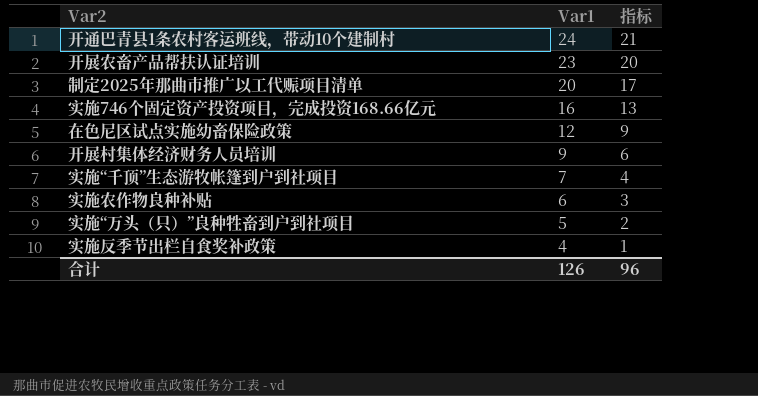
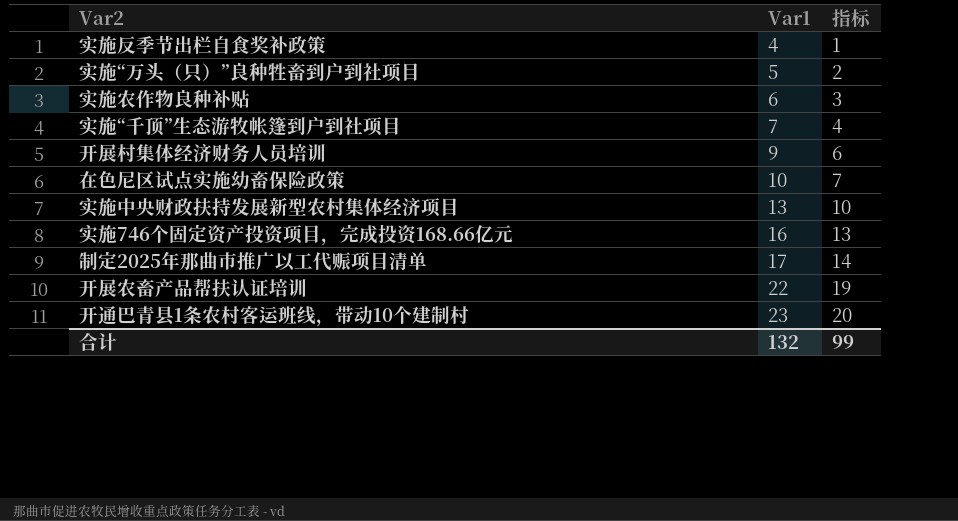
row order: Var1 descending -> Var1 ascending
在色尼区试点实施幼畜保险政策 | Var1: 12 -> 10
在色尼区试点实施幼畜保险政策 | 指标: 9 -> 7
row 实施中央财政扶持发展新型农村集体经济项目: none -> 13 | 10
制定2025年那曲市推广以工代赈项目清单 | Var1: 20 -> 17
制定2025年那曲市推广以工代赈项目清单 | 指标: 17 -> 14
开展农畜产品帮扶认证培训 | Var1: 23 -> 22
开展农畜产品帮扶认证培训 | 指标: 20 -> 19
开通巴青县1条农村客运班线，带动10个建制村 | Var1: 24 -> 23
开通巴青县1条农村客运班线，带动10个建制村 | 指标: 21 -> 20
合计 | Var1: 126 -> 132
合计 | 指标: 96 -> 99

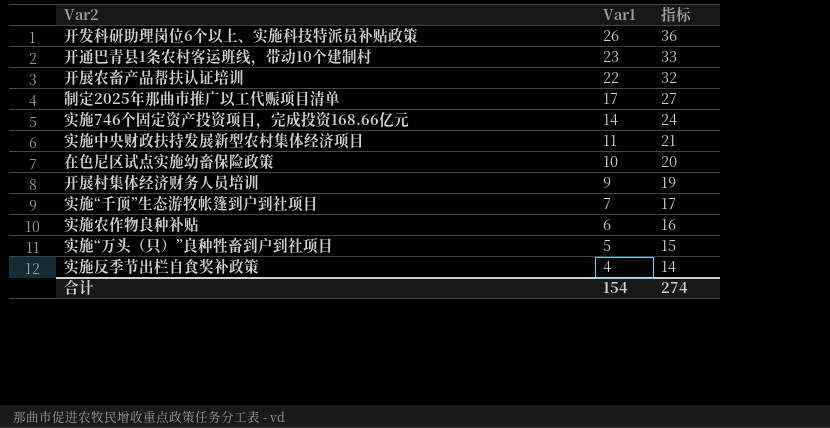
row order: Var1 ascending -> Var1 descending
column 指标 | formula: [Var1] - 3 -> [Var1] + 10
row 开发科研助理岗位6个以上、实施科技特派员补贴政策: none -> 26 | 36
实施746个固定资产投资项目，完成投资168.66亿元 | Var1: 16 -> 14
实施中央财政扶持发展新型农村集体经济项目 | Var1: 13 -> 11
合计 | Var1: 132 -> 154
合计 | 指标: 99 -> 274

